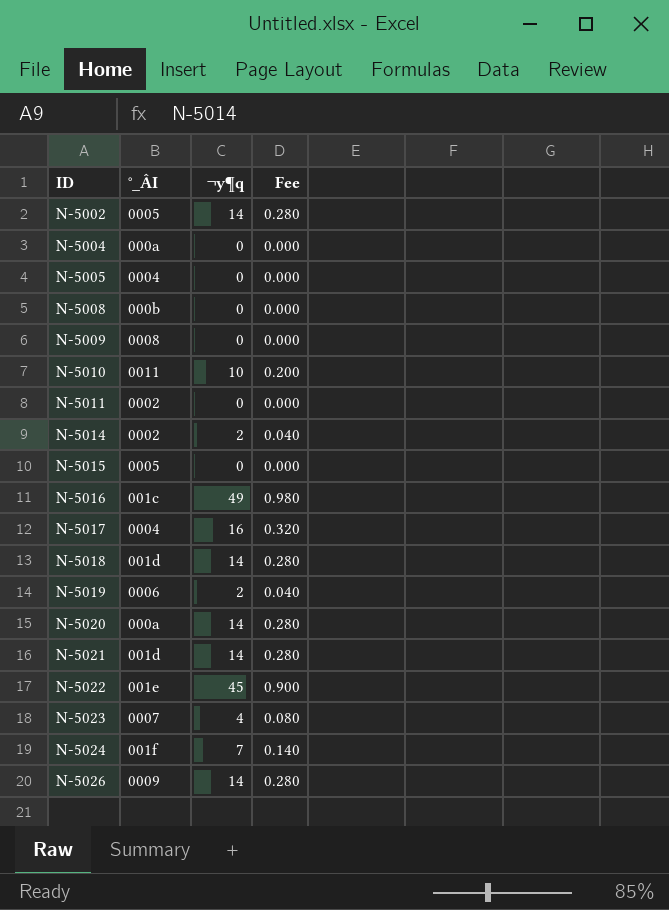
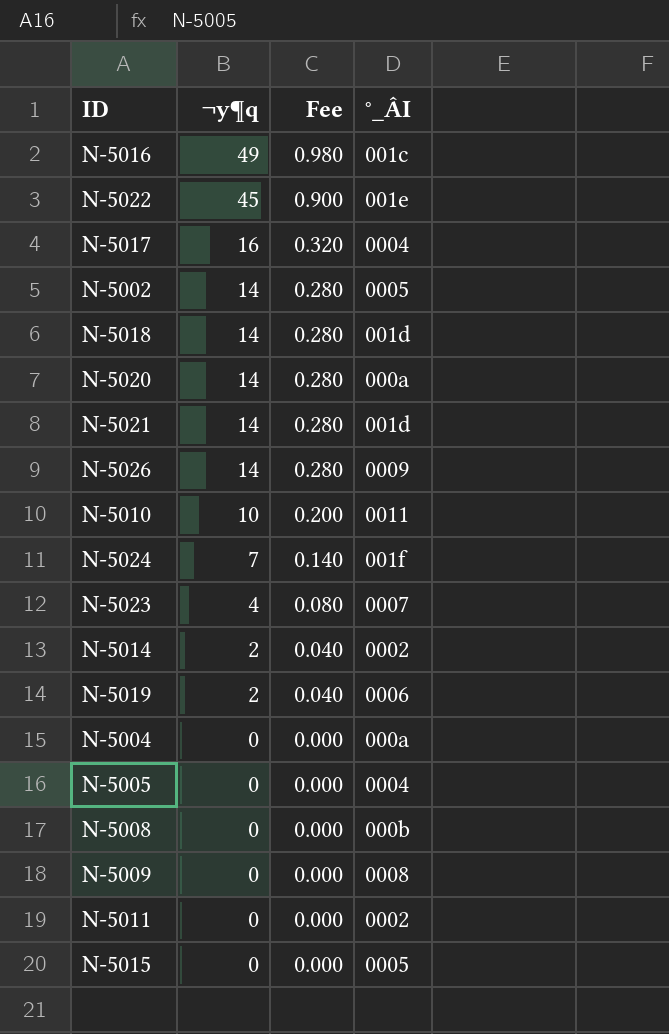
row order: ID ascending -> ¬y¶q descending
column °_ÂI | position: 2 -> 4

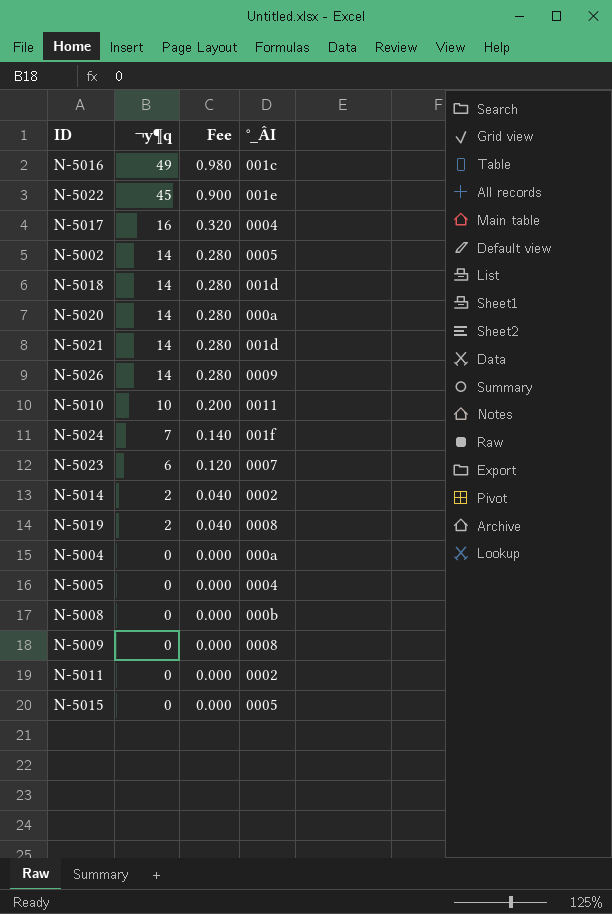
N-5023 | ¬y¶q: 4 -> 6
N-5023 | Fee: 0.080 -> 0.120
N-5019 | °_ÂI: 0006 -> 0008

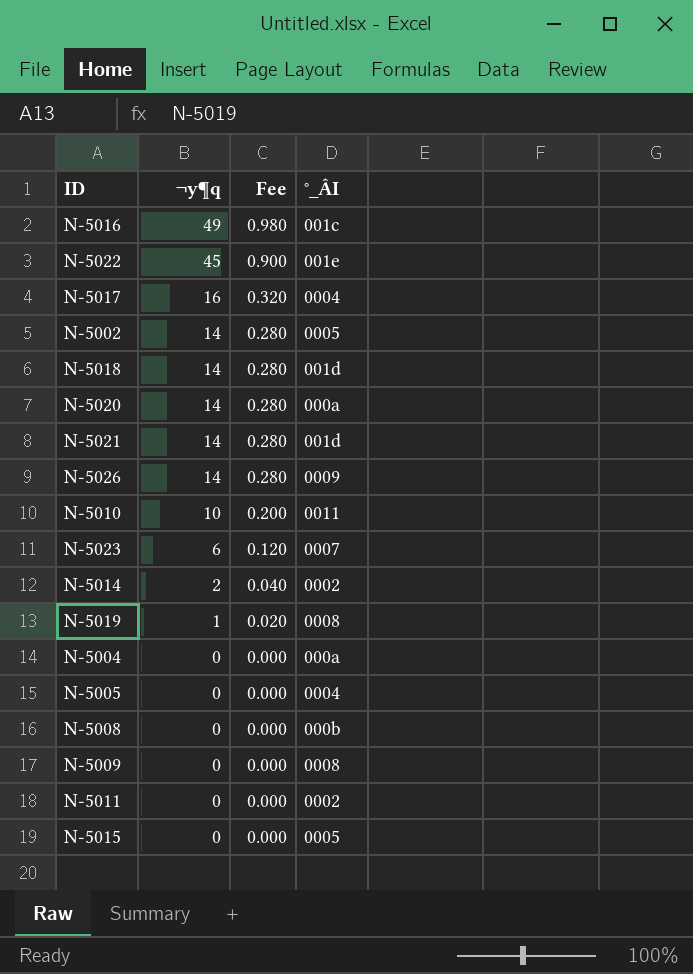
row N-5024: 7 | 0.140 | 001f -> none
N-5019 | ¬y¶q: 2 -> 1
N-5019 | Fee: 0.040 -> 0.020

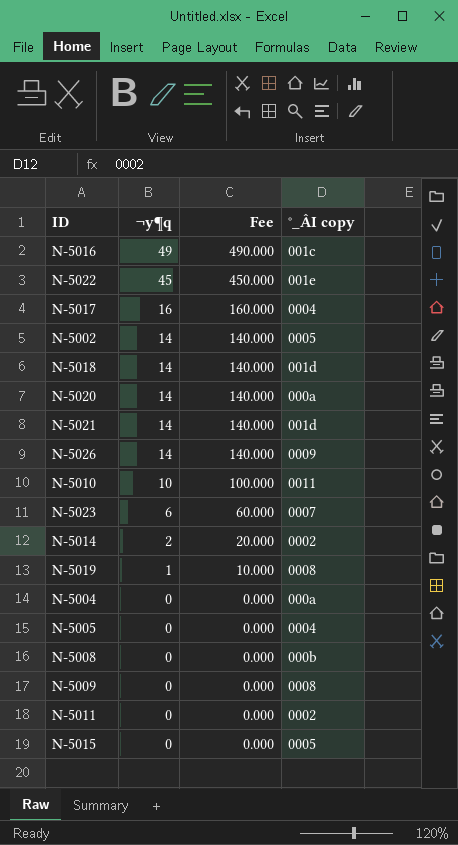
column Fee | formula: [¬y¶q] * 0.02 -> [¬y¶q] * 10
column name: °_ÂI -> °_ÂI copy

